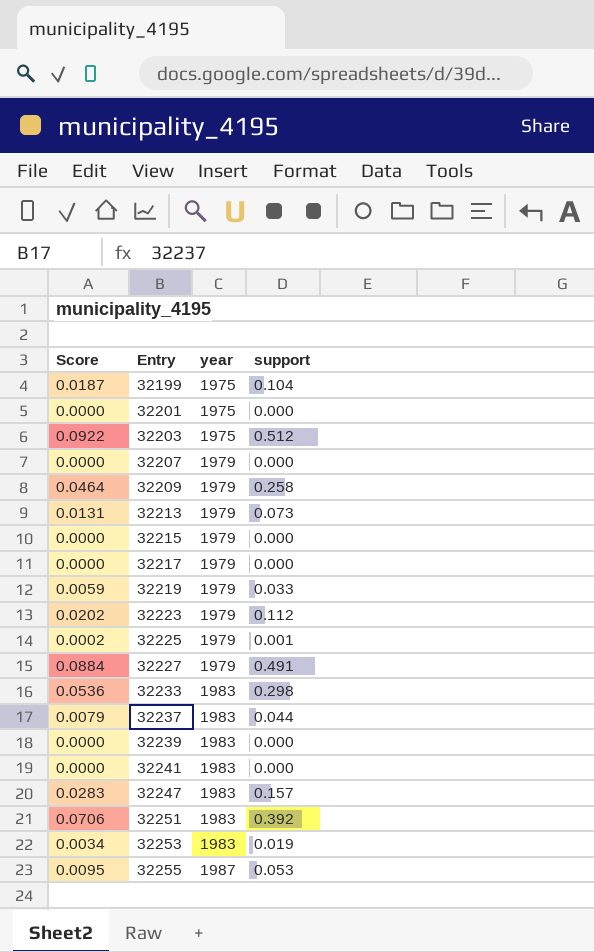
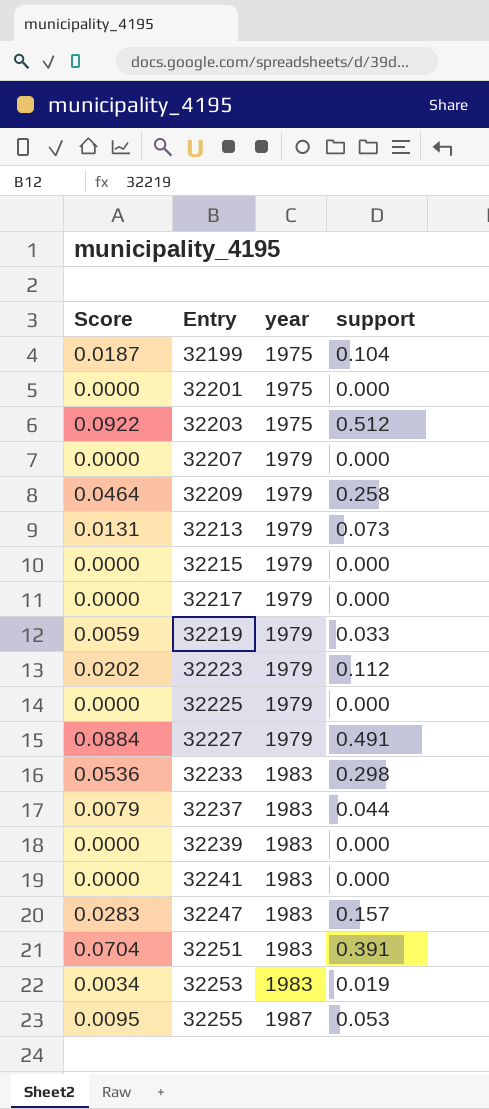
32225 | Score: 0.0002 -> 0.0000
32225 | support: 0.001 -> 0.000
32251 | Score: 0.0706 -> 0.0704
32251 | support: 0.392 -> 0.391

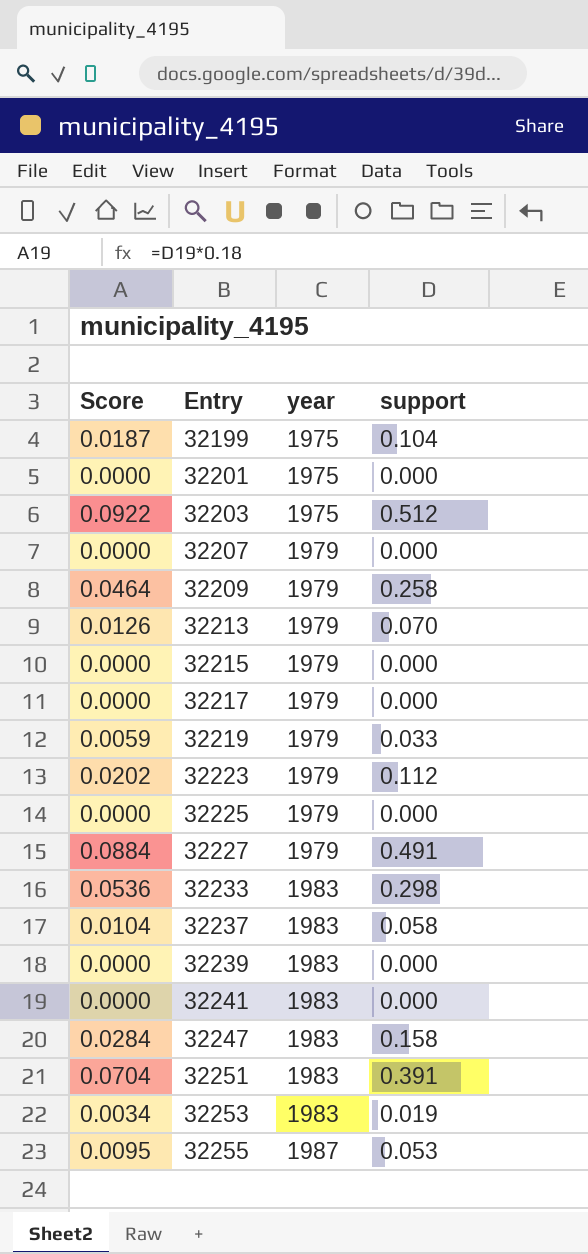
32213 | Score: 0.0131 -> 0.0126
32213 | support: 0.073 -> 0.070
32237 | Score: 0.0079 -> 0.0104
32237 | support: 0.044 -> 0.058
32247 | Score: 0.0283 -> 0.0284
32247 | support: 0.157 -> 0.158

